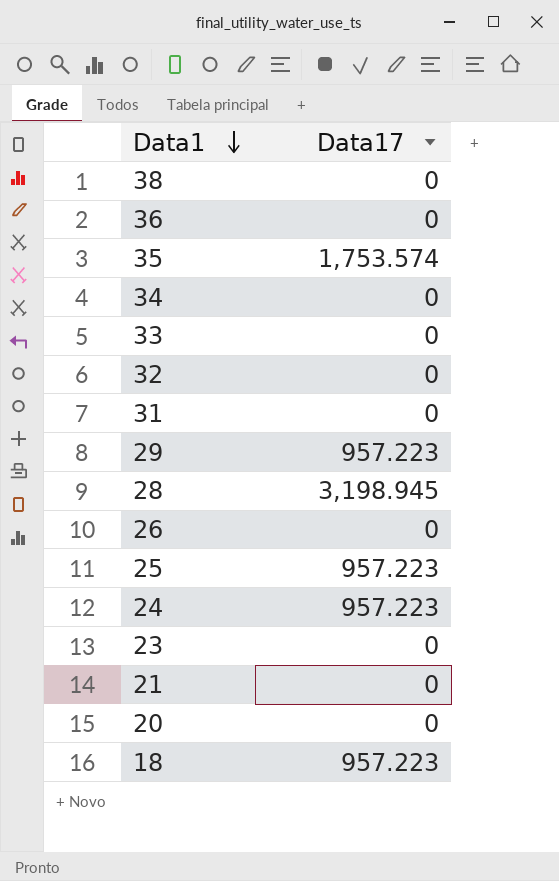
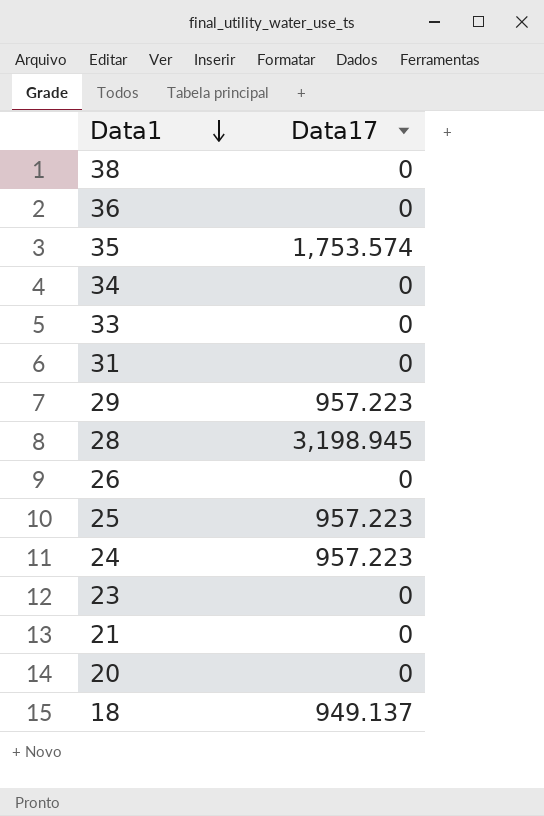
row 32: 0 -> none
18 | Data17: 957.223 -> 949.137

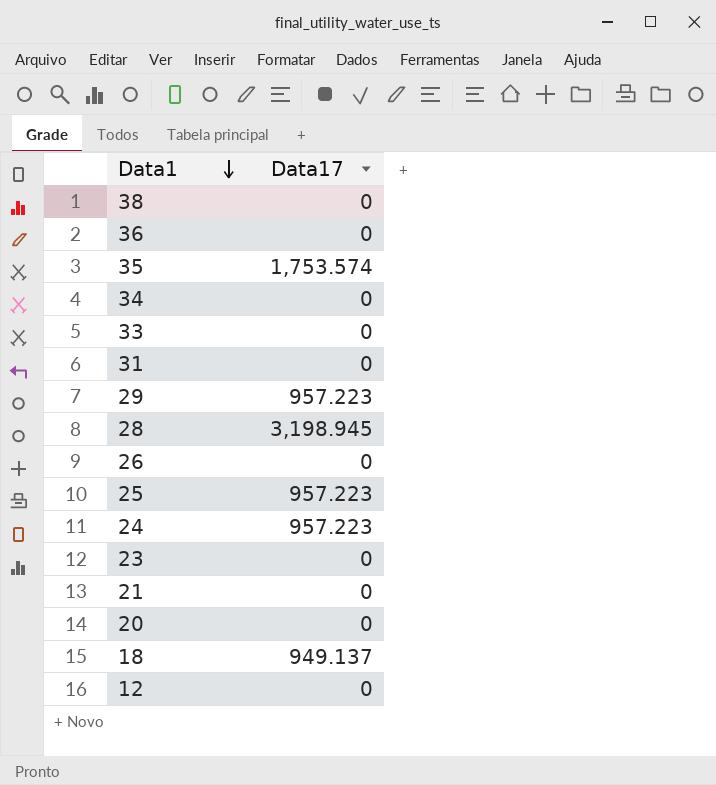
row 12: none -> 0

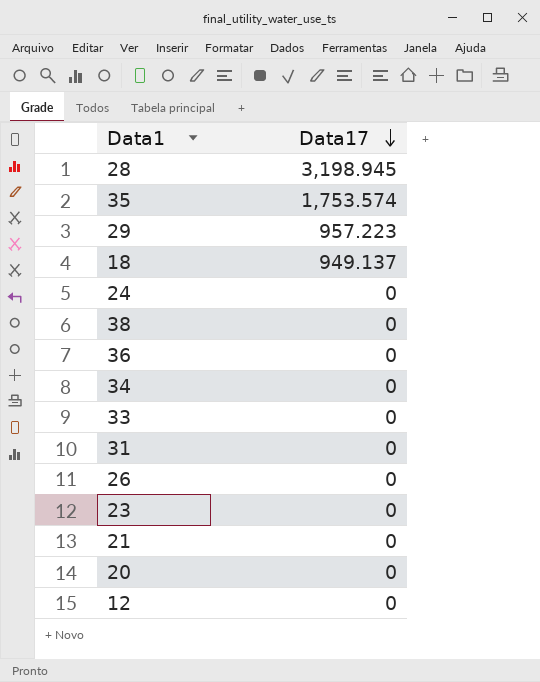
row order: Data1 descending -> Data17 descending
row 25: 957.223 -> none
24 | Data17: 957.223 -> 0

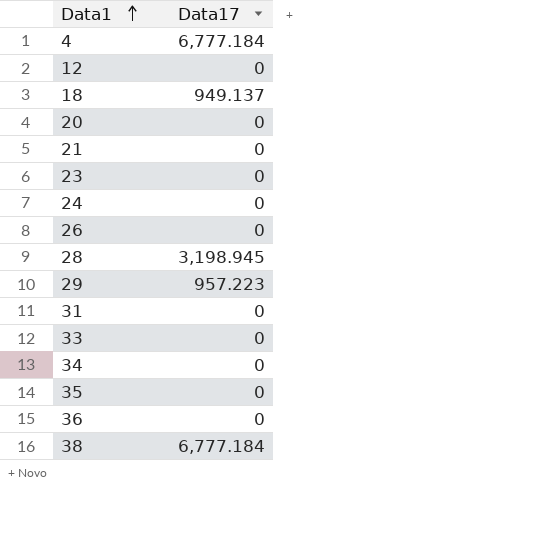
row order: Data17 descending -> Data1 ascending
row 4: none -> 6,777.184
35 | Data17: 1,753.574 -> 0
38 | Data17: 0 -> 6,777.184

